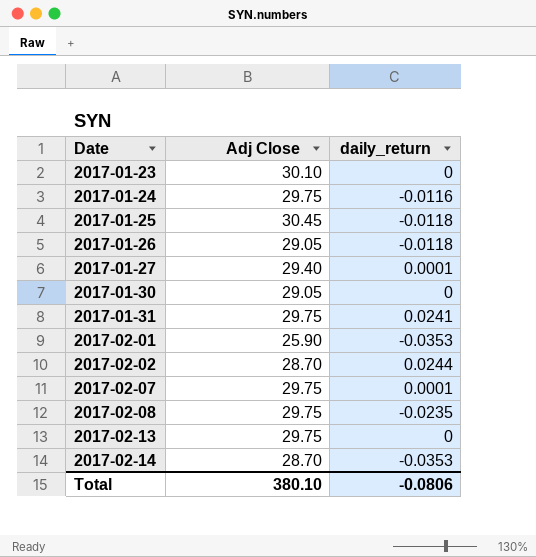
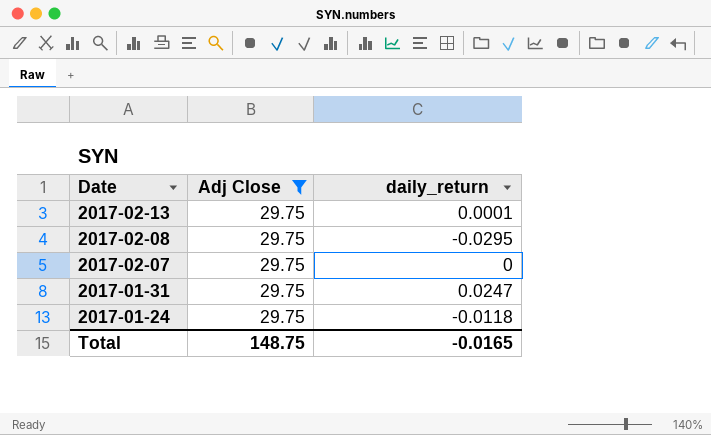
filter: none -> Adj Close = 29.75
row order: Date ascending -> Date descending
2017-02-13 | daily_return: 0 -> 0.0001
2017-02-08 | daily_return: -0.0235 -> -0.0295
2017-02-07 | daily_return: 0.0001 -> 0
2017-01-31 | daily_return: 0.0241 -> 0.0247
2017-01-24 | daily_return: -0.0116 -> -0.0118
Total | Adj Close: 380.10 -> 148.75
Total | daily_return: -0.0806 -> -0.0165

